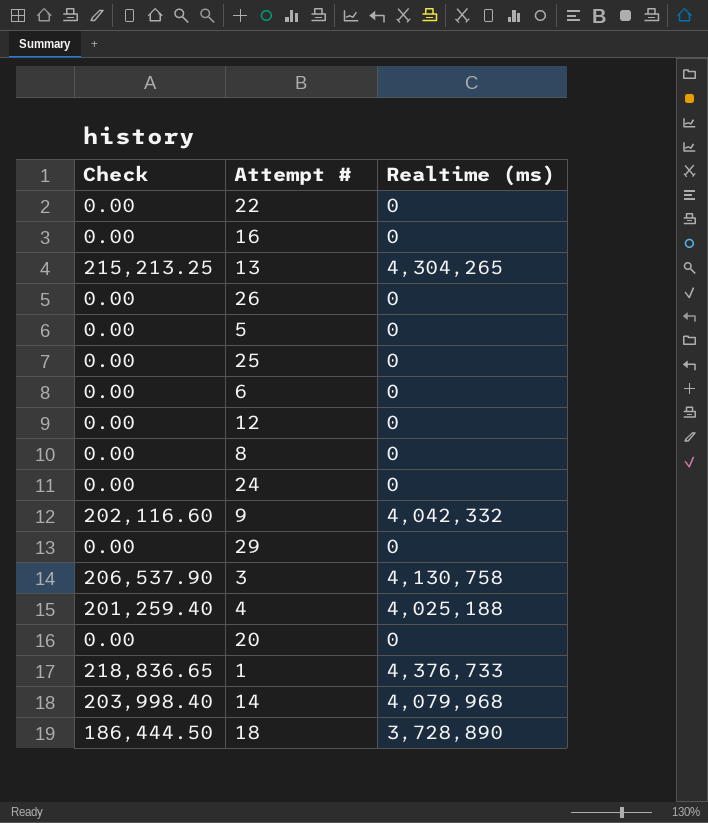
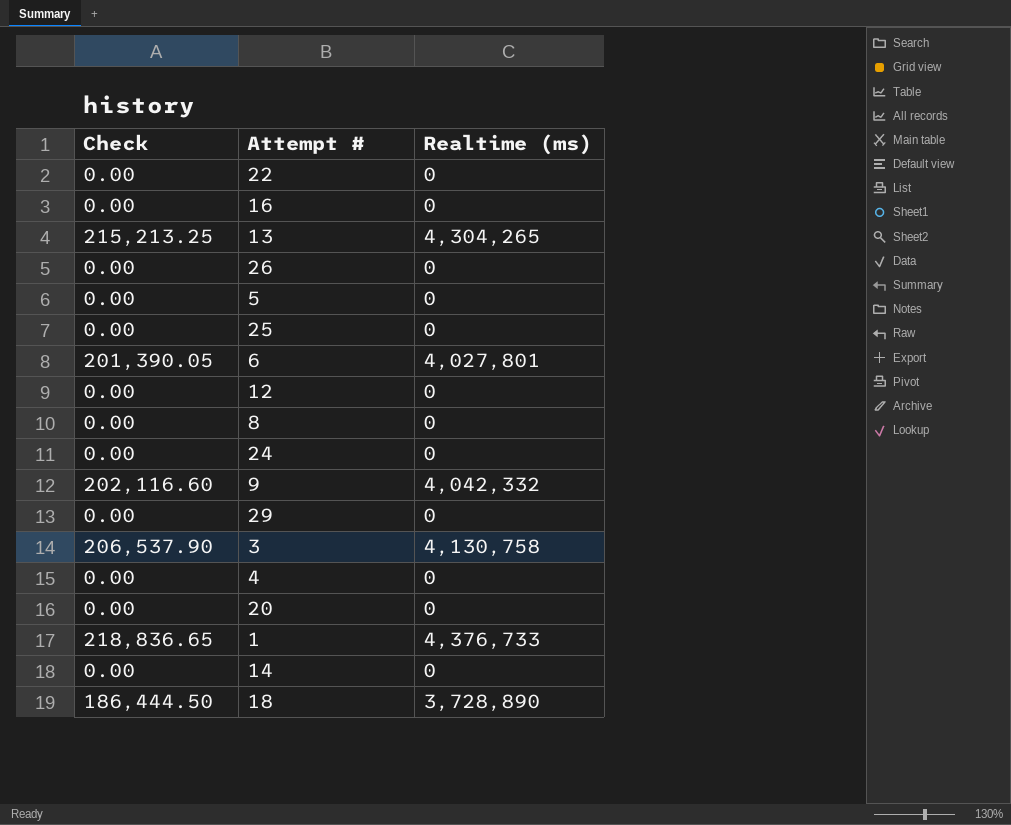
6 | Check: 0.00 -> 201,390.05
6 | Realtime (ms): 0 -> 4,027,801
4 | Check: 201,259.40 -> 0.00
4 | Realtime (ms): 4,025,188 -> 0
14 | Check: 203,998.40 -> 0.00
14 | Realtime (ms): 4,079,968 -> 0

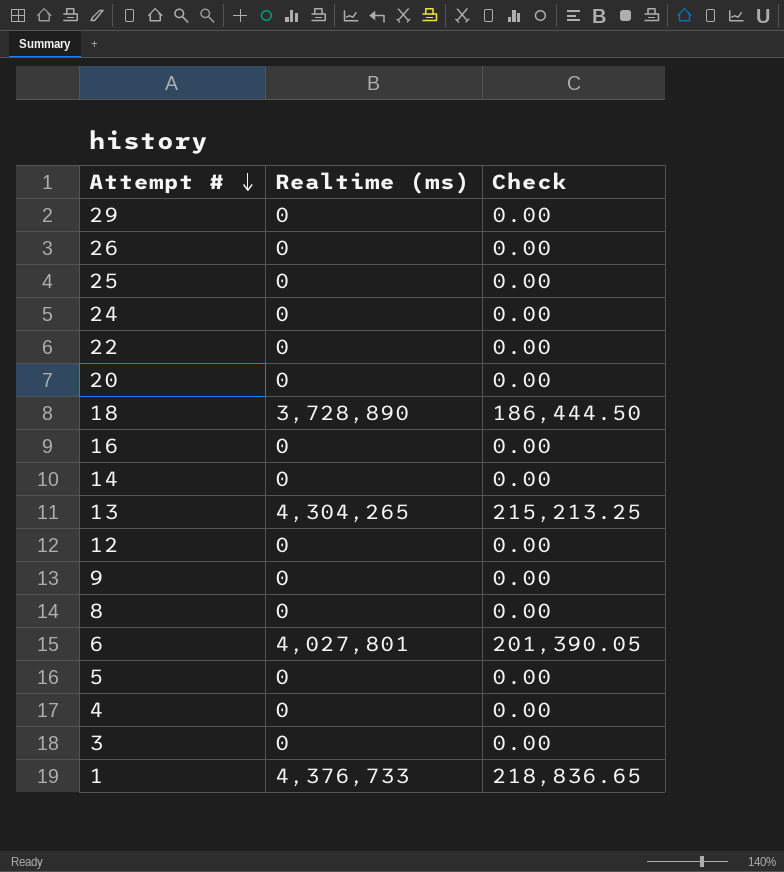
row order: none -> Attempt # descending
column Check | position: 1 -> 3
9 | Realtime (ms): 4,042,332 -> 0
9 | Check: 202,116.60 -> 0.00
3 | Realtime (ms): 4,130,758 -> 0
3 | Check: 206,537.90 -> 0.00

